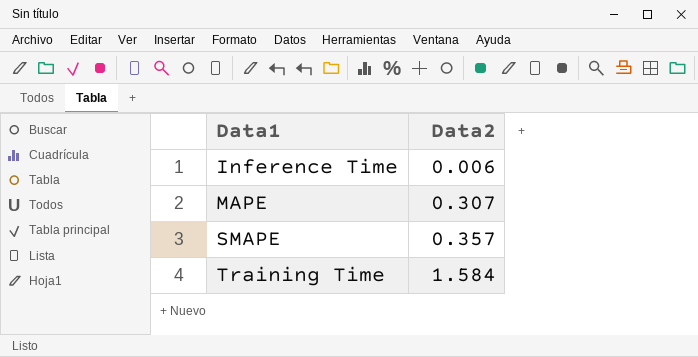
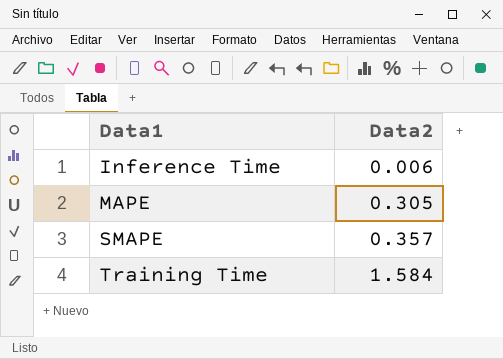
MAPE | Data2: 0.307 -> 0.305

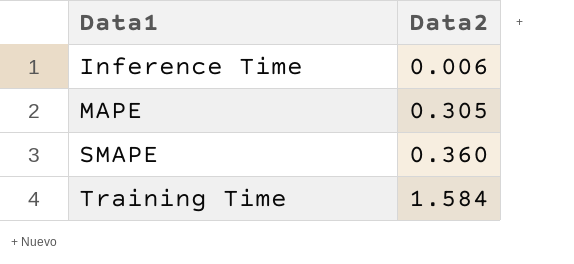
SMAPE | Data2: 0.357 -> 0.360

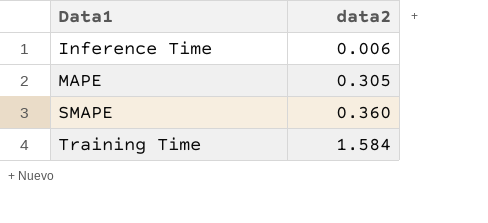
column name: Data2 -> data2

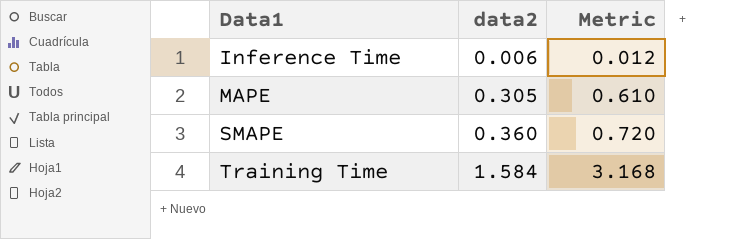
column Metric | formula: none -> [data2] * 2

